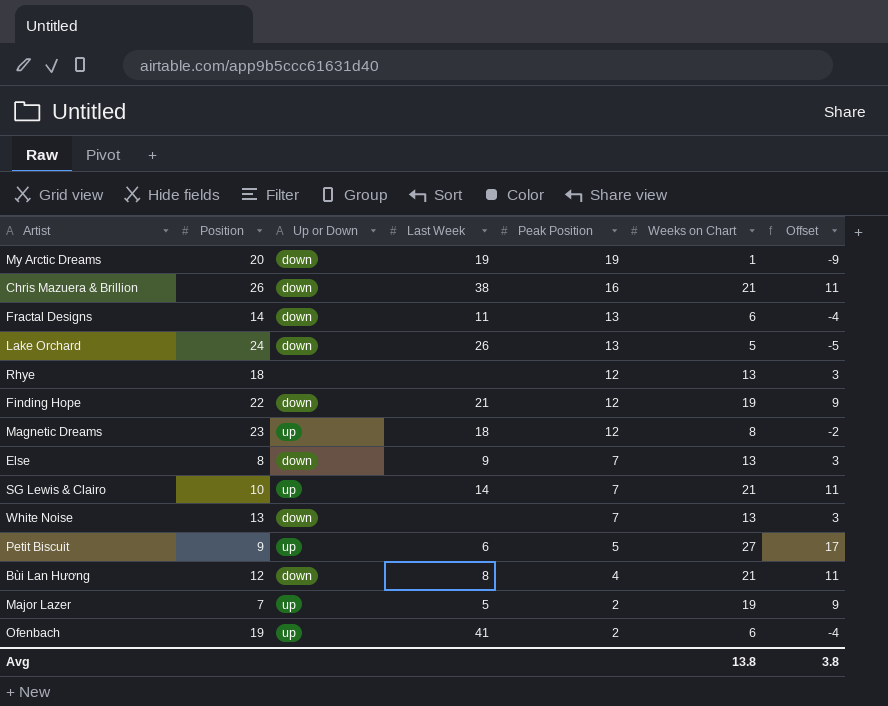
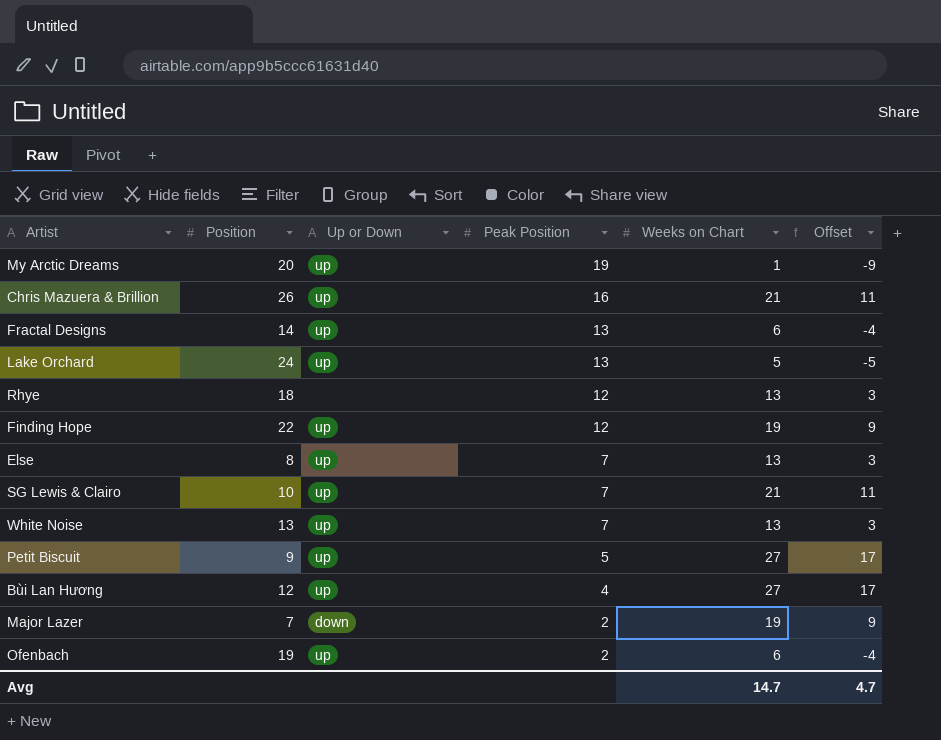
column Last Week | position: 4 -> none
row Magnetic Dreams: 23 | up | 18 | 12 | 8 | -2 -> none
My Arctic Dreams | Up or Down: down -> up
Chris Mazuera & Brillion | Up or Down: down -> up
Fractal Designs | Up or Down: down -> up
Lake Orchard | Up or Down: down -> up
Finding Hope | Up or Down: down -> up
Else | Up or Down: down -> up
White Noise | Up or Down: down -> up
Bùi Lan Hương | Up or Down: down -> up
Bùi Lan Hương | Weeks on Chart: 21 -> 27
Bùi Lan Hương | Offset: 11 -> 17
Major Lazer | Up or Down: up -> down
Avg | Weeks on Chart: 13.8 -> 14.7
Avg | Offset: 3.8 -> 4.7

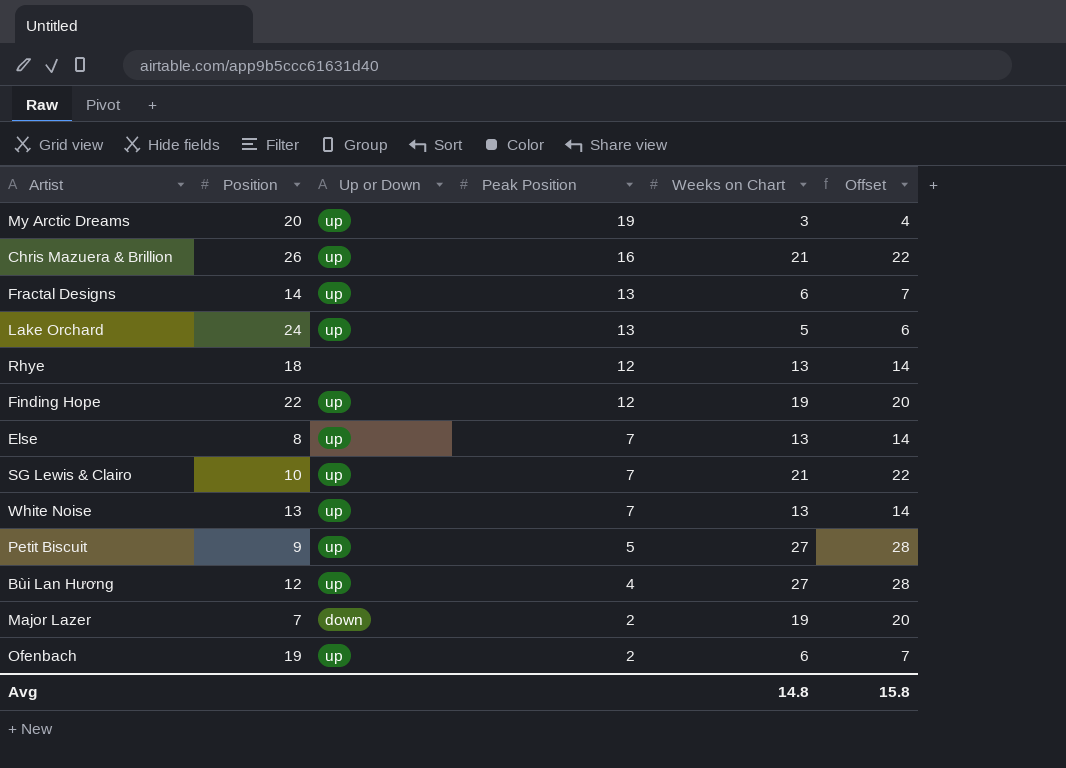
column Offset | formula: [Weeks on Chart] - 10 -> [Weeks on Chart] + 1
My Arctic Dreams | Weeks on Chart: 1 -> 3
Avg | Weeks on Chart: 14.7 -> 14.8
Avg | Offset: 4.7 -> 15.8

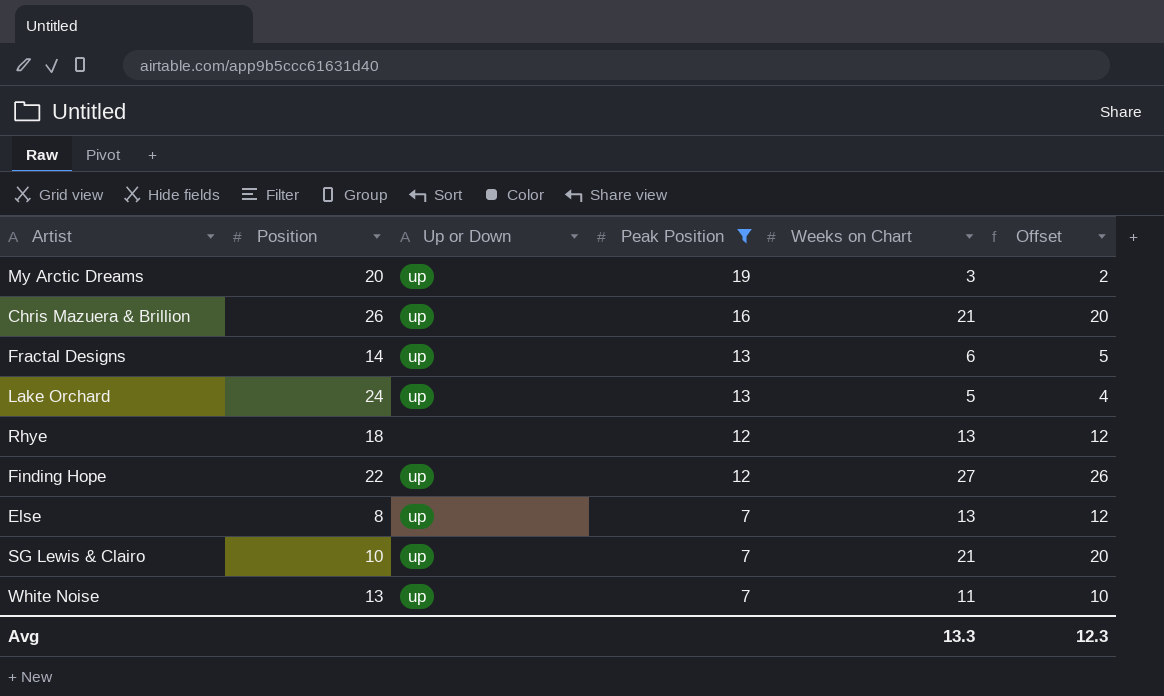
filter: none -> Peak Position >= 7
column Offset | formula: [Weeks on Chart] + 1 -> [Weeks on Chart] - 1
Finding Hope | Weeks on Chart: 19 -> 27
White Noise | Weeks on Chart: 13 -> 11
Avg | Weeks on Chart: 14.8 -> 13.3
Avg | Offset: 15.8 -> 12.3

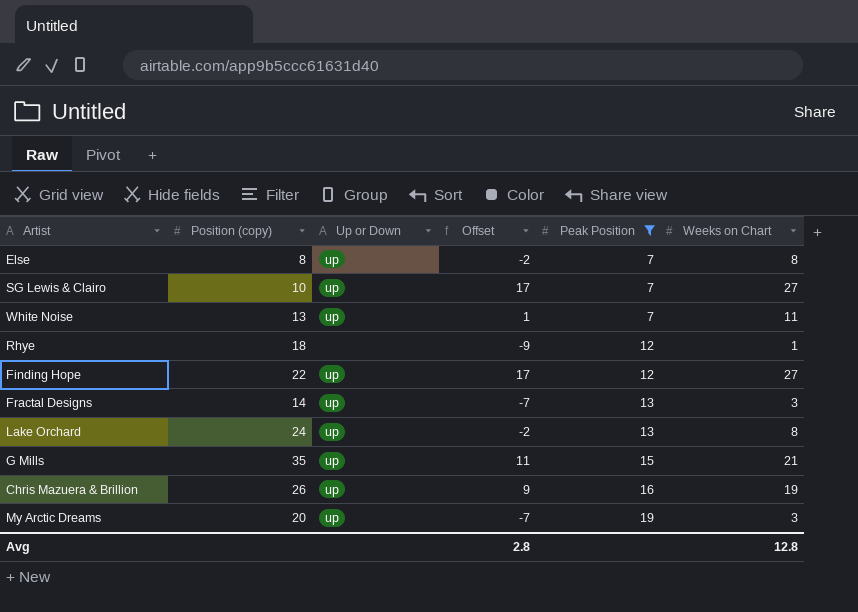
row order: Peak Position descending -> Peak Position ascending
column name: Position -> Position (copy)
column Offset | formula: [Weeks on Chart] - 1 -> [Weeks on Chart] - 10
column Offset | position: 6 -> 4
Else | Weeks on Chart: 13 -> 8
SG Lewis & Clairo | Weeks on Chart: 21 -> 27
Rhye | Weeks on Chart: 13 -> 1
Fractal Designs | Weeks on Chart: 6 -> 3
Lake Orchard | Weeks on Chart: 5 -> 8
row G Mills: none -> 35 | up | 11 | 15 | 21
Chris Mazuera & Brillion | Weeks on Chart: 21 -> 19
Avg | Offset: 12.3 -> 2.8
Avg | Weeks on Chart: 13.3 -> 12.8

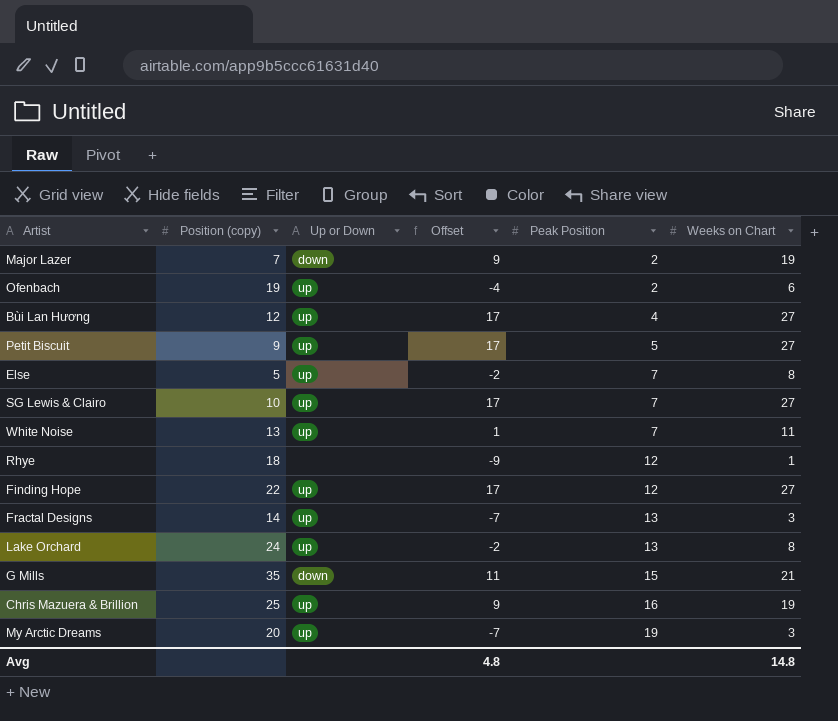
filter: Peak Position >= 7 -> none
Else | Position (copy): 8 -> 5
G Mills | Up or Down: up -> down
Chris Mazuera & Brillion | Position (copy): 26 -> 25
Avg | Offset: 2.8 -> 4.8
Avg | Weeks on Chart: 12.8 -> 14.8

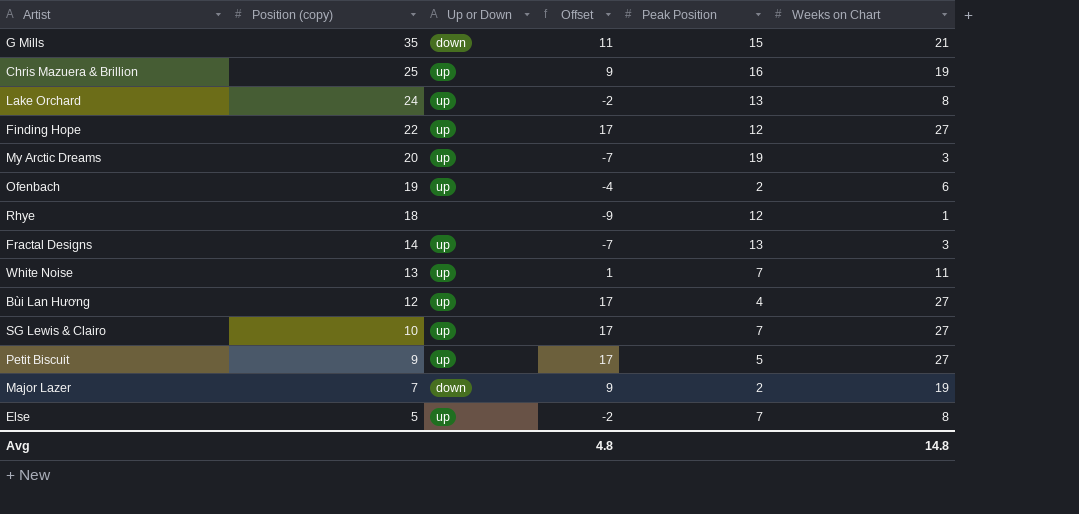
row order: Peak Position ascending -> Position (copy) descending

